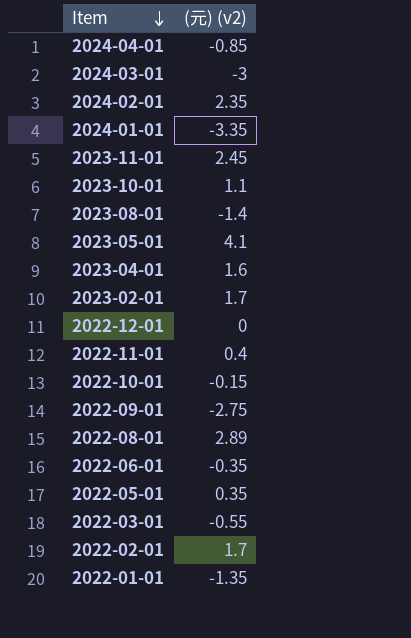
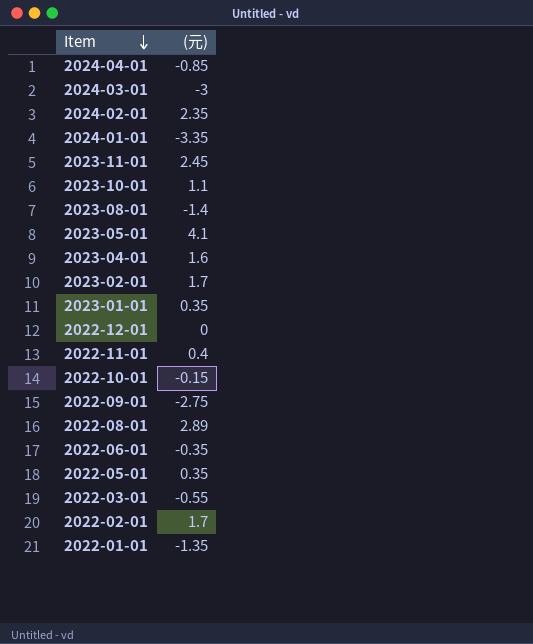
column name: (元) (v2) -> (元)
row 2023-01-01: none -> 0.35

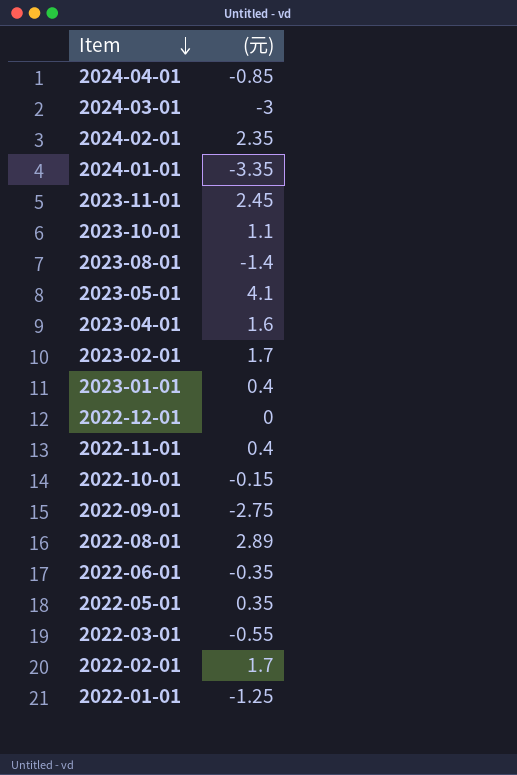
2023-01-01 | (元): 0.35 -> 0.4
2022-01-01 | (元): -1.35 -> -1.25

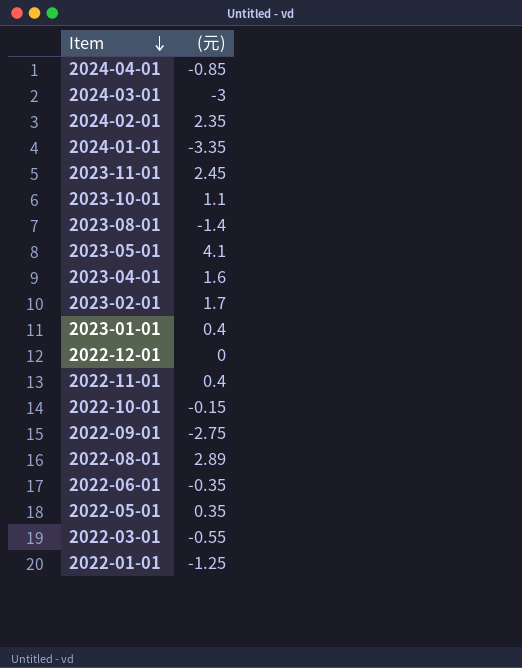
row 2022-02-01: 1.7 -> none

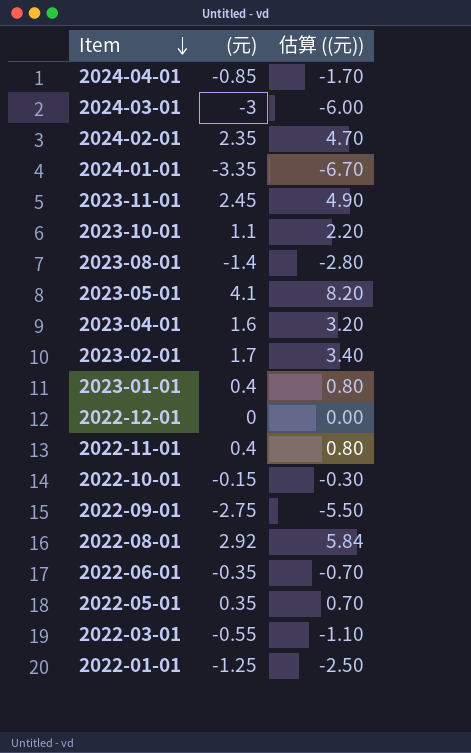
column 估算 ((元)) | formula: none -> [(元)] * 2
2022-08-01 | (元): 2.89 -> 2.92

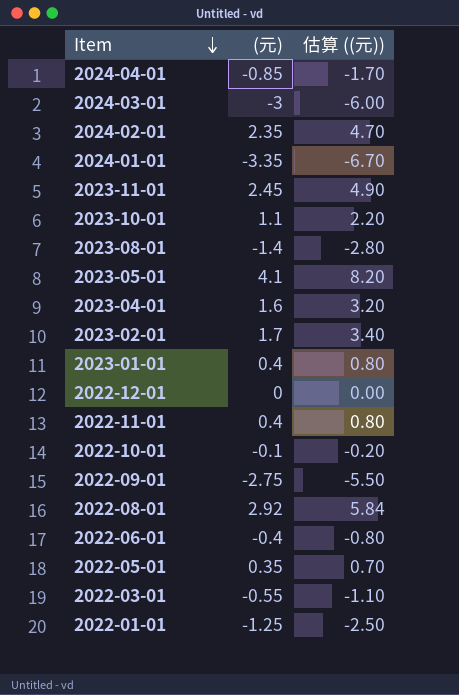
2022-10-01 | (元): -0.15 -> -0.1
2022-10-01 | 估算 ((元)): -0.30 -> -0.20
2022-06-01 | (元): -0.35 -> -0.4
2022-06-01 | 估算 ((元)): -0.70 -> -0.80

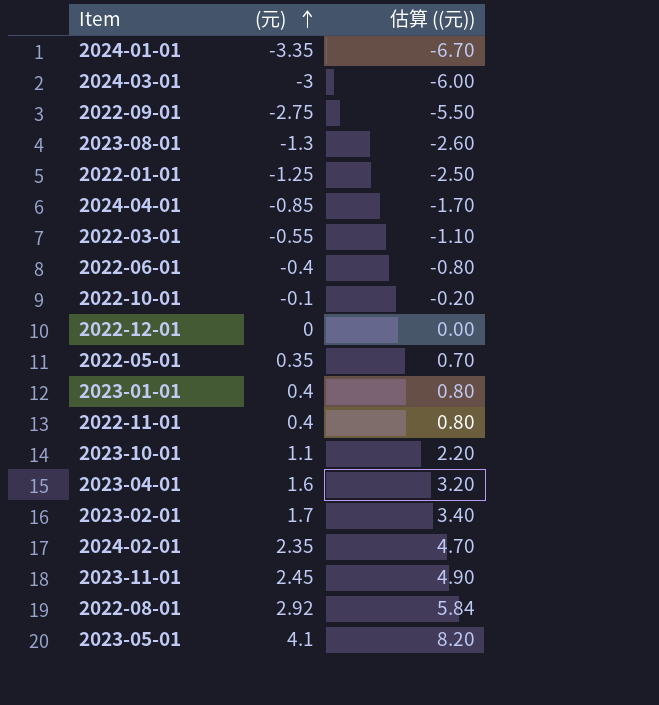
row order: Item descending -> (元) ascending
2023-08-01 | (元): -1.4 -> -1.3
2023-08-01 | 估算 ((元)): -2.80 -> -2.60

